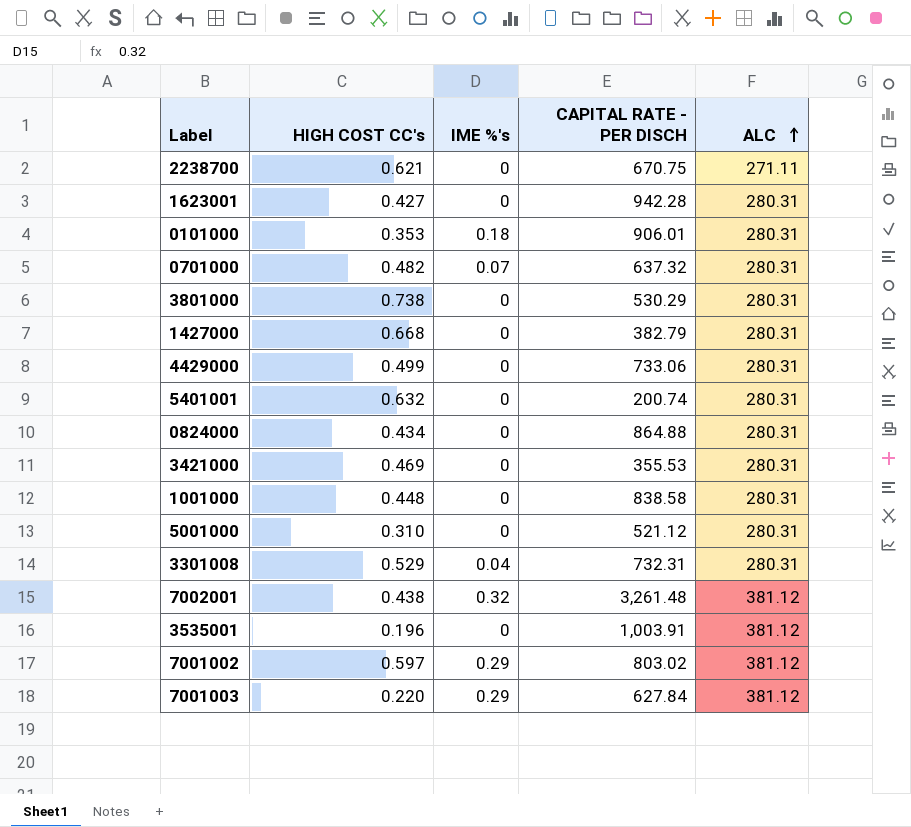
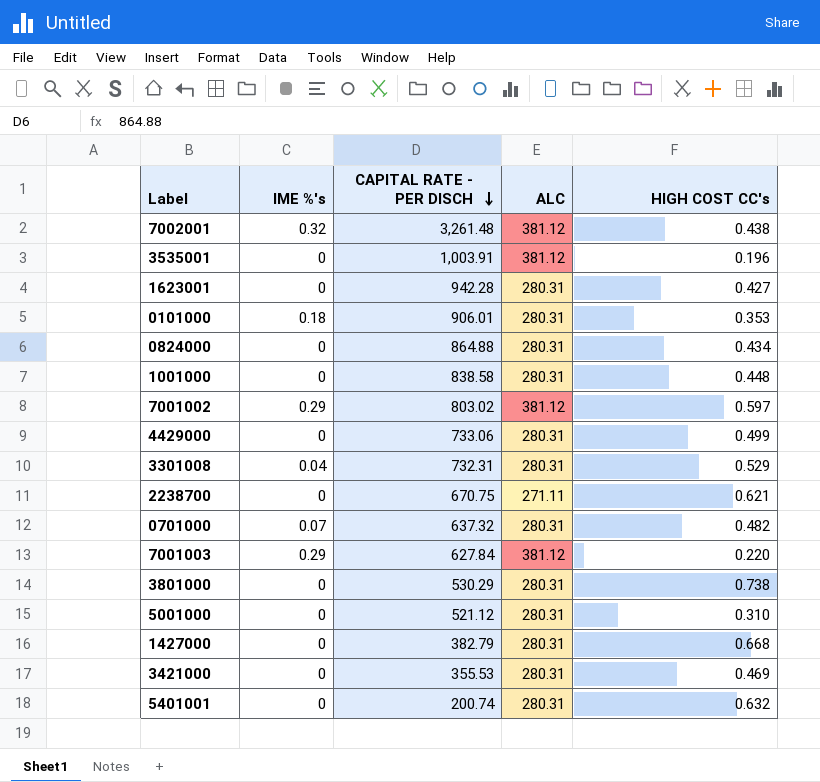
row order: ALC ascending -> CAPITAL RATE - PER DISCH descending
column HIGH COST CC's | position: 2 -> 5

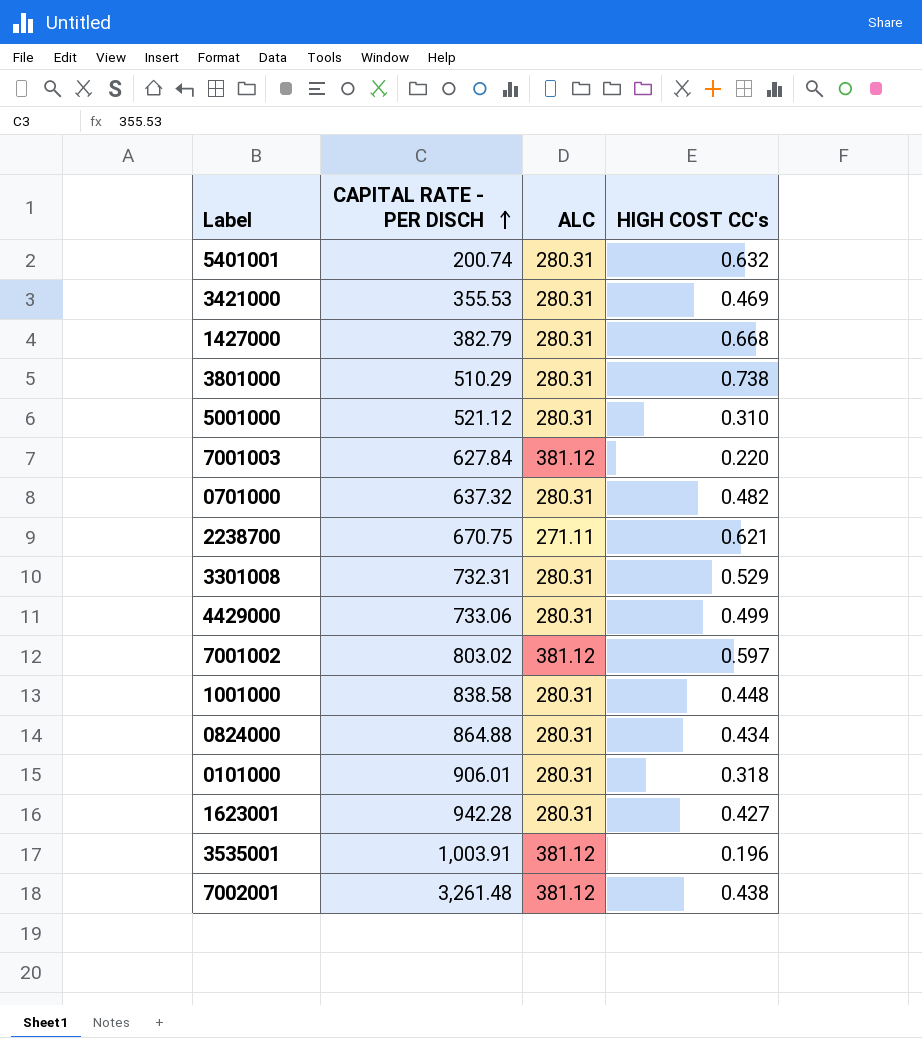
row order: CAPITAL RATE - PER DISCH descending -> CAPITAL RATE - PER DISCH ascending
column IME %'s | position: 2 -> none
3801000 | CAPITAL RATE - PER DISCH: 530.29 -> 510.29
0101000 | HIGH COST CC's: 0.353 -> 0.318

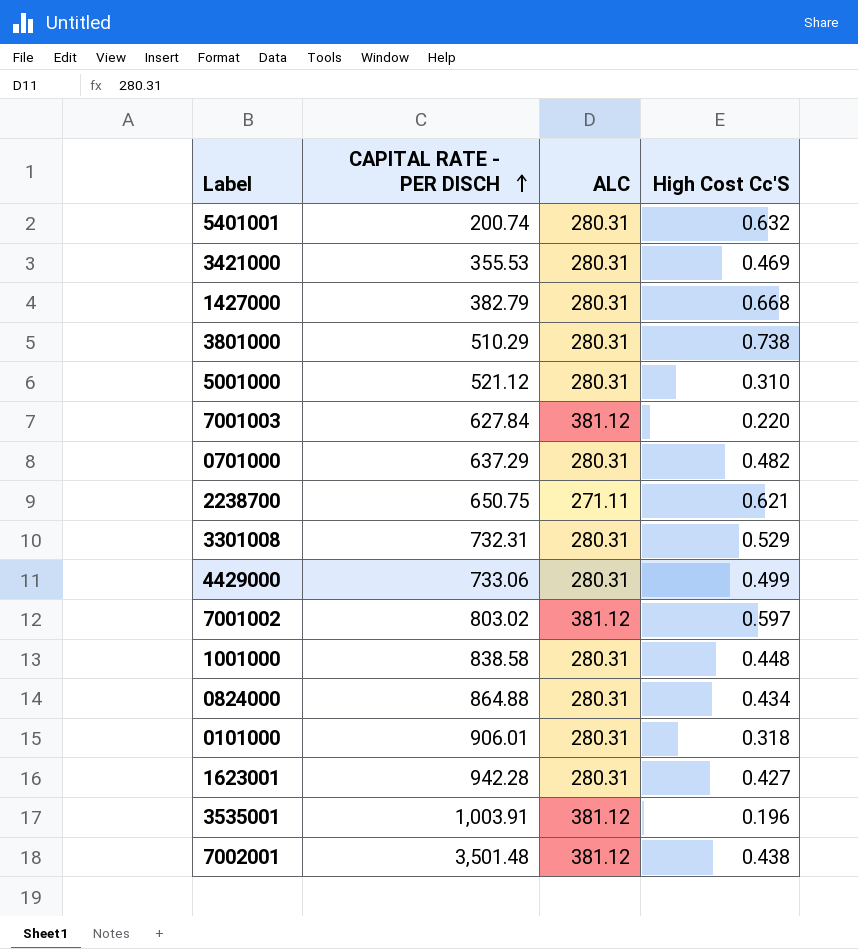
column name: HIGH COST CC's -> High Cost Cc'S
0701000 | CAPITAL RATE - PER DISCH: 637.32 -> 637.29
2238700 | CAPITAL RATE - PER DISCH: 670.75 -> 650.75
7002001 | CAPITAL RATE - PER DISCH: 3,261.48 -> 3,501.48

